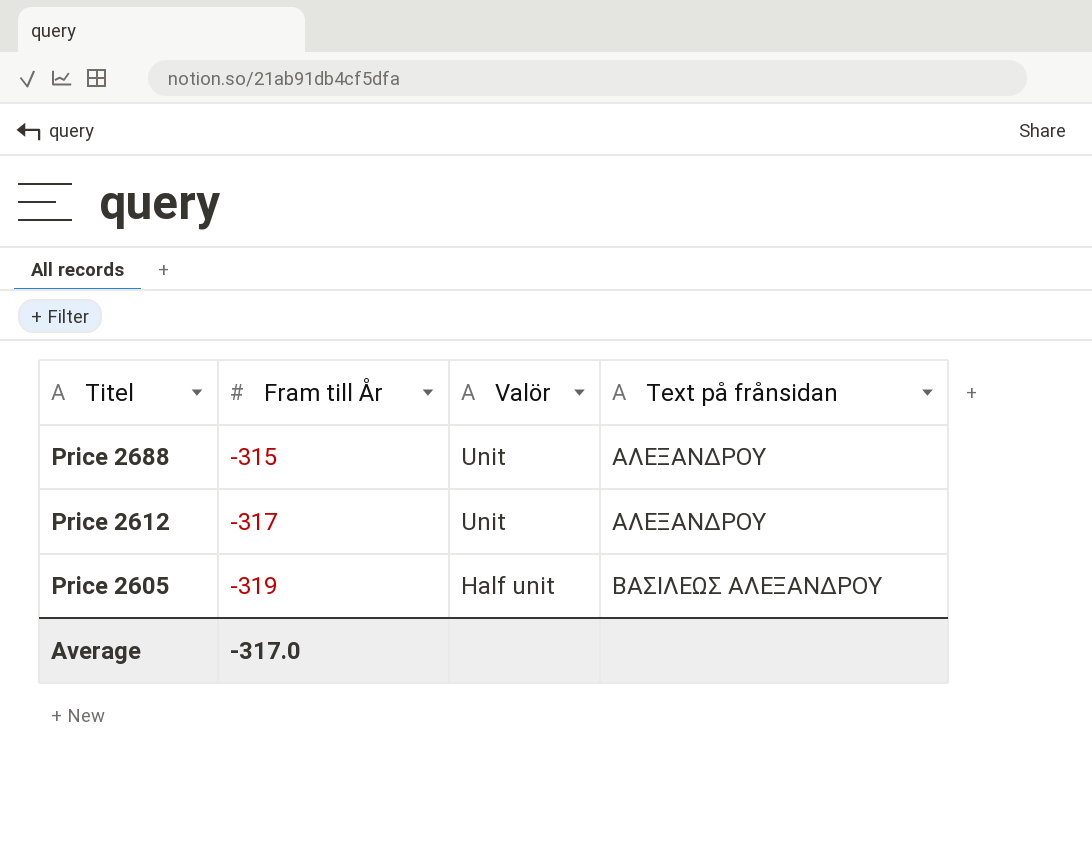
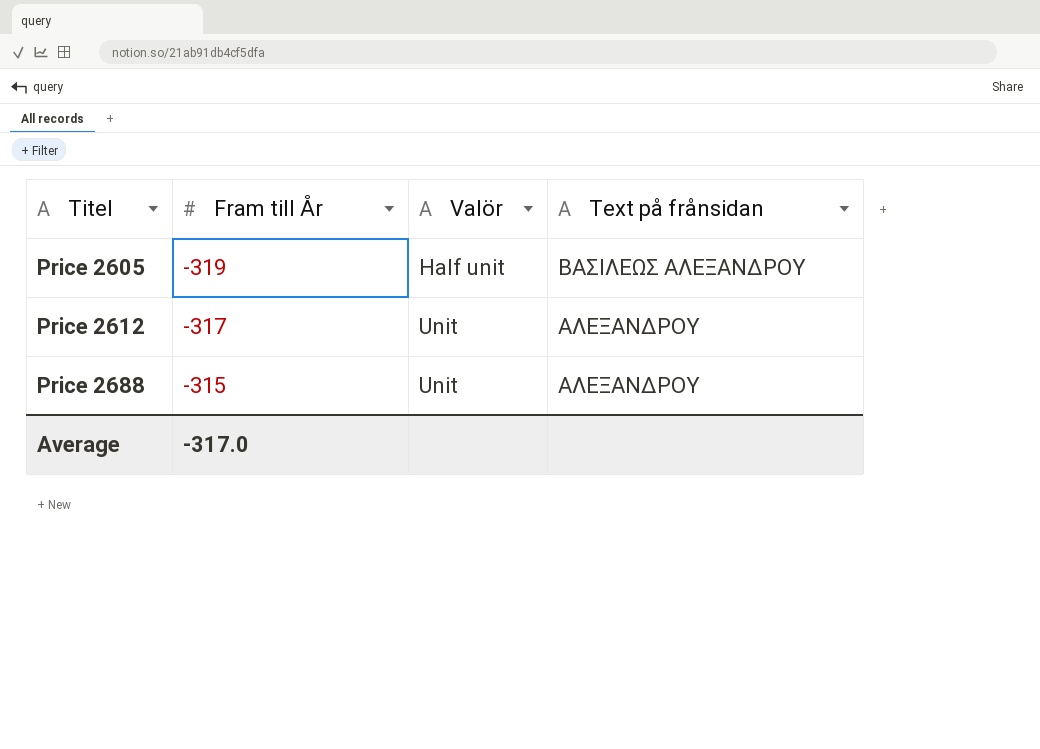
row order: Titel descending -> Titel ascending

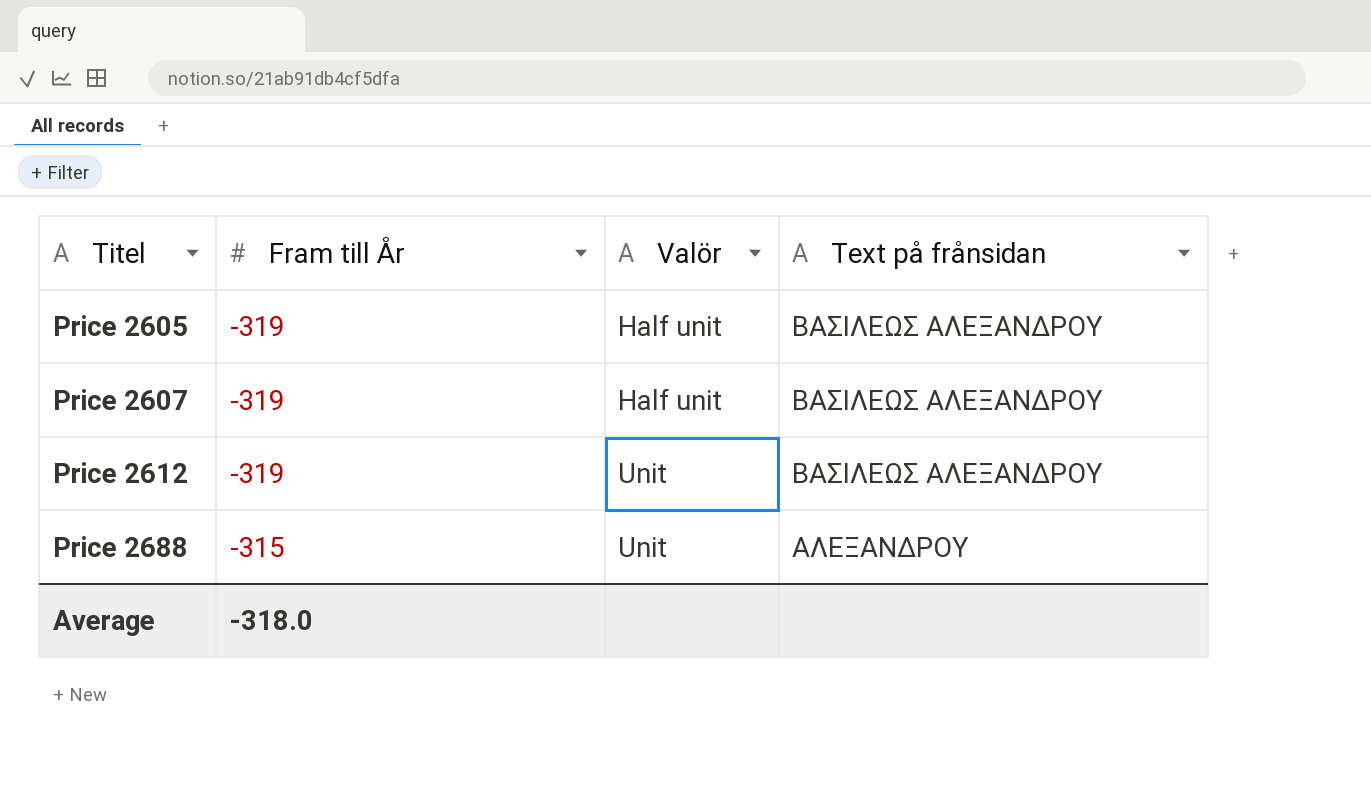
row Price 2607: none -> -319 | Half unit | ΒΑΣΙΛΕΩΣ ΑΛΕΞΑΝΔΡΟΥ
Price 2612 | Fram till År: -317 -> -319
Price 2612 | Text på frånsidan: ΑΛΕΞΑΝΔΡΟΥ -> ΒΑΣΙΛΕΩΣ ΑΛΕΞΑΝΔΡΟΥ
Average | Fram till År: -317.0 -> -318.0

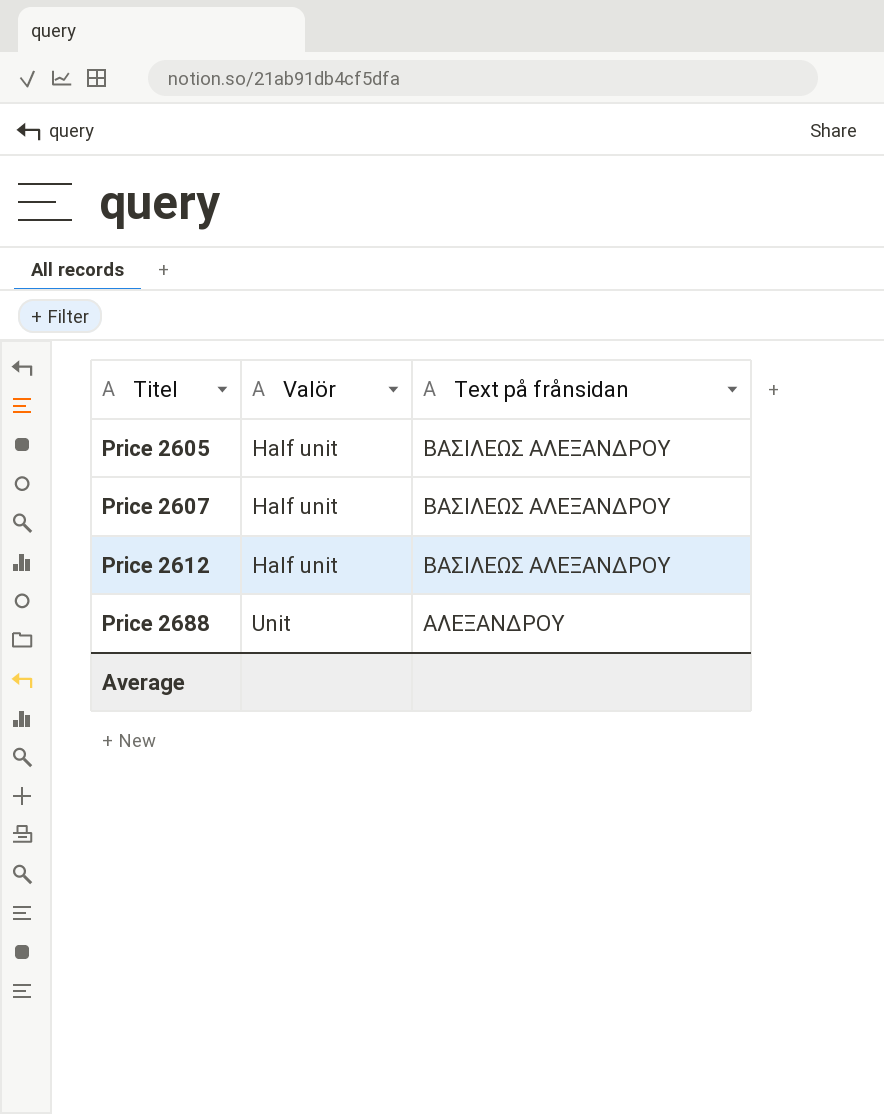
column Fram till År | position: 2 -> none
Price 2612 | Valör: Unit -> Half unit

